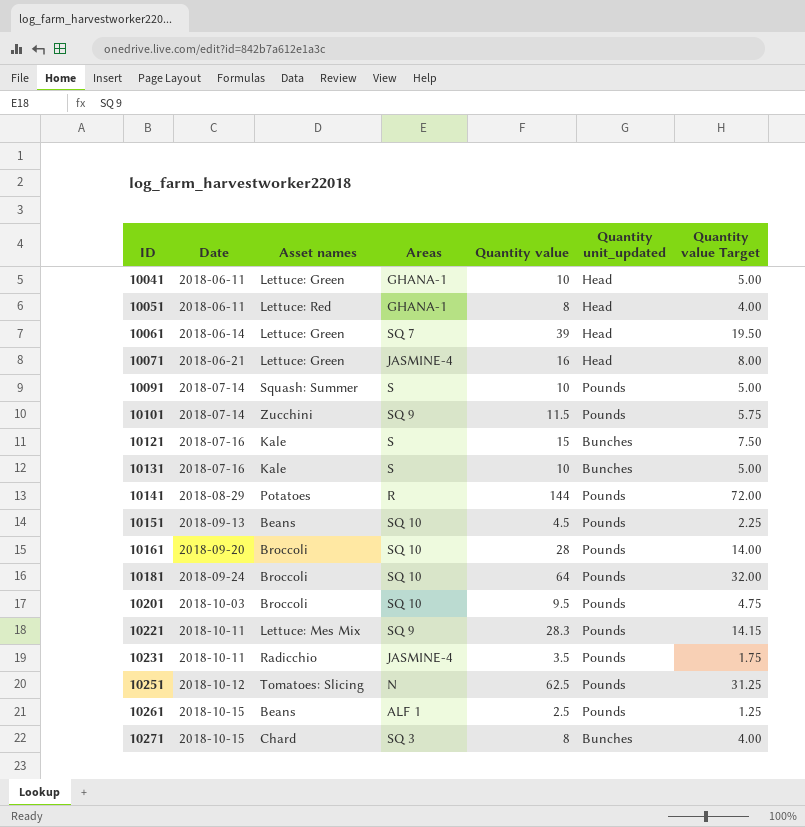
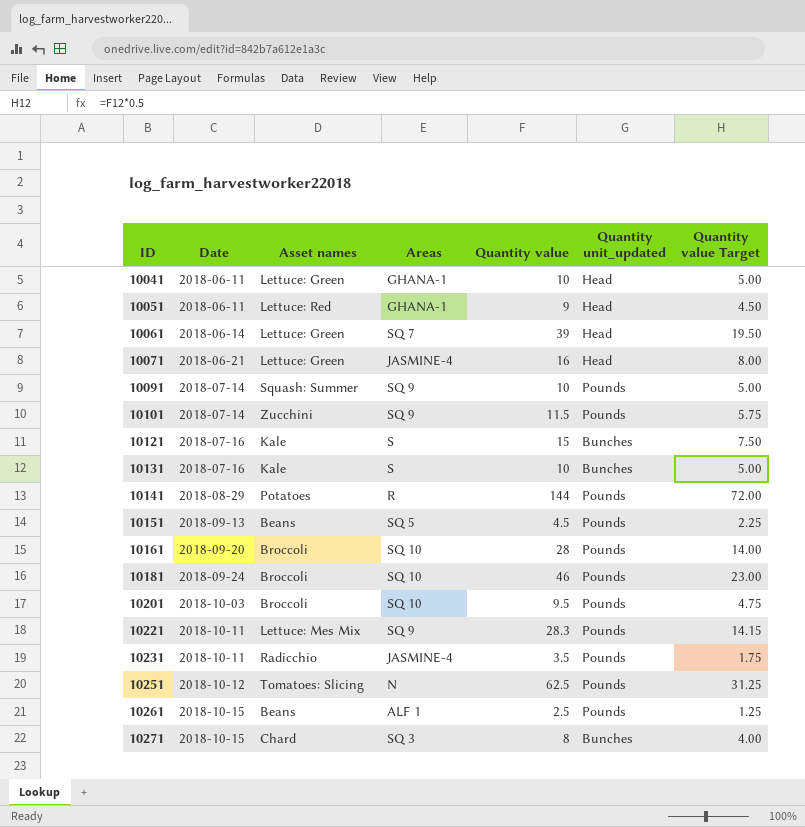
10051 | Quantity value: 8 -> 9
10051 | Quantity value Target: 4.00 -> 4.50
10091 | Areas: S -> SQ 9
10151 | Areas: SQ 10 -> SQ 5
10181 | Quantity value: 64 -> 46
10181 | Quantity value Target: 32.00 -> 23.00

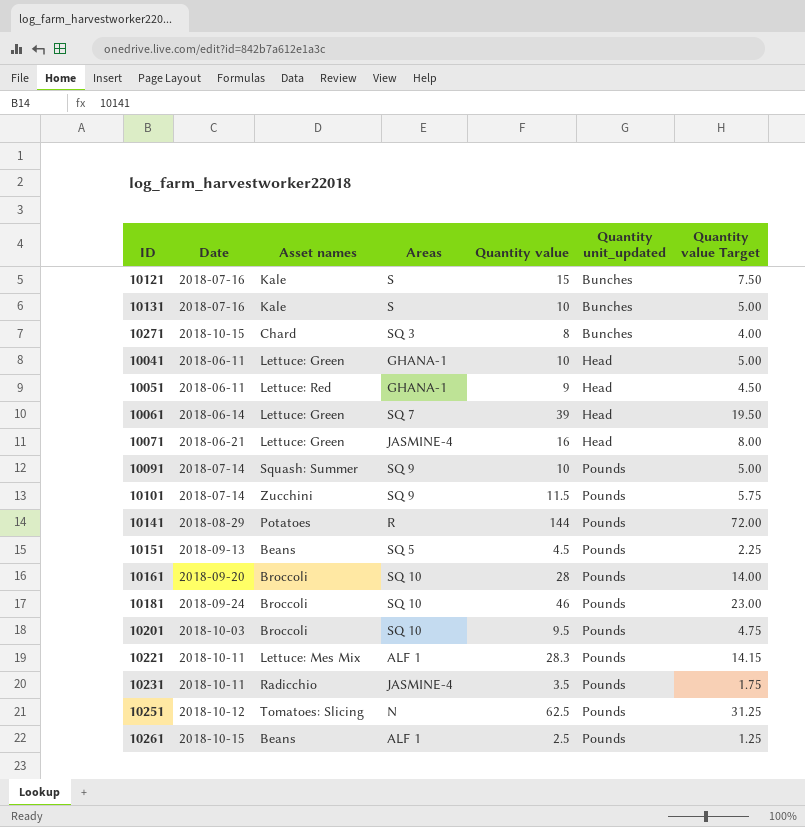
row order: ID ascending -> Quantity unit_updated ascending
10221 | Areas: SQ 9 -> ALF 1

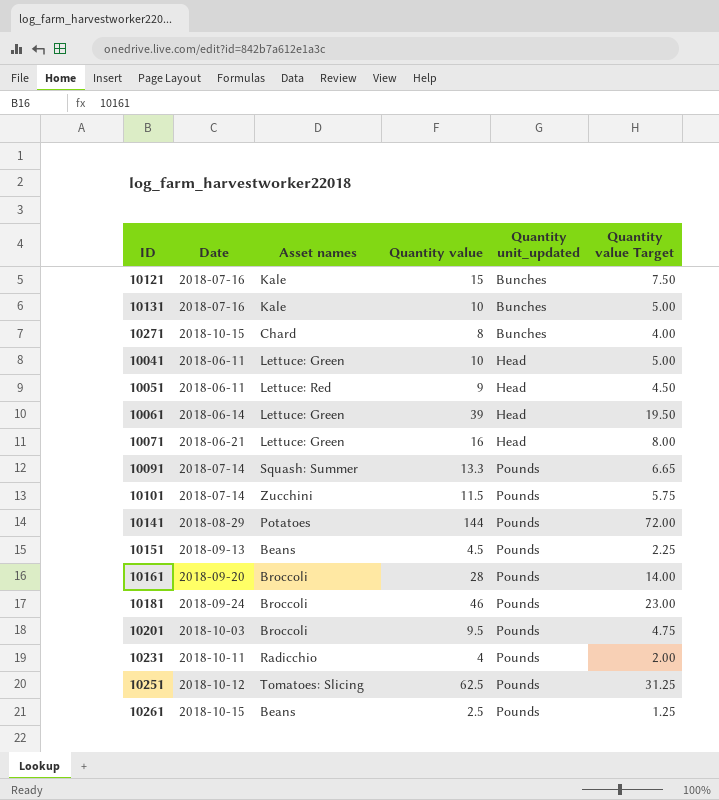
column Areas | position: 4 -> none
row 10221: 2018-10-11 | Lettuce: Mes Mix | ALF 1 | 28.3 | Pounds | 14.15 -> none
10091 | Quantity value: 10 -> 13.3
10091 | Quantity value Target: 5.00 -> 6.65
10231 | Quantity value: 3.5 -> 4
10231 | Quantity value Target: 1.75 -> 2.00

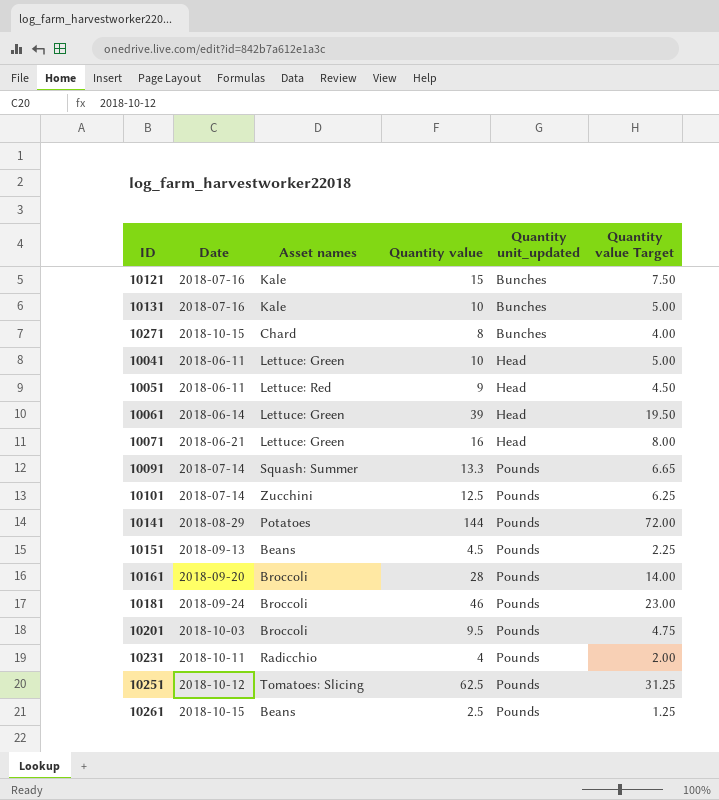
10101 | Quantity value: 11.5 -> 12.5
10101 | Quantity value Target: 5.75 -> 6.25

